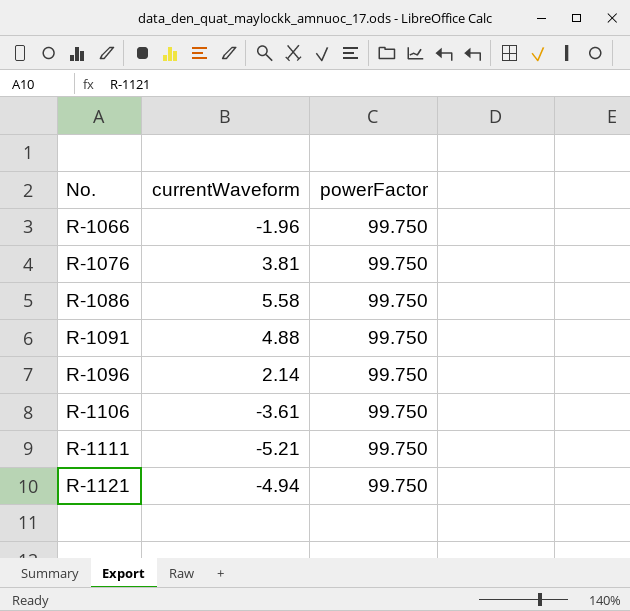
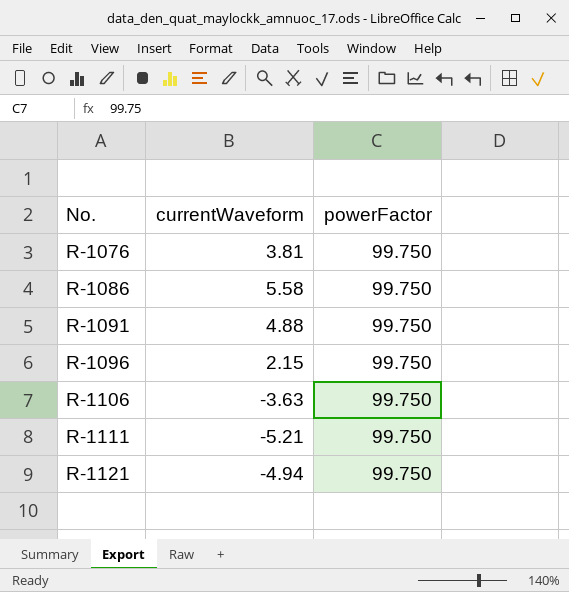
row R-1066: -1.96 | 99.750 -> none
R-1096 | currentWaveform: 2.14 -> 2.15
R-1106 | currentWaveform: -3.61 -> -3.63

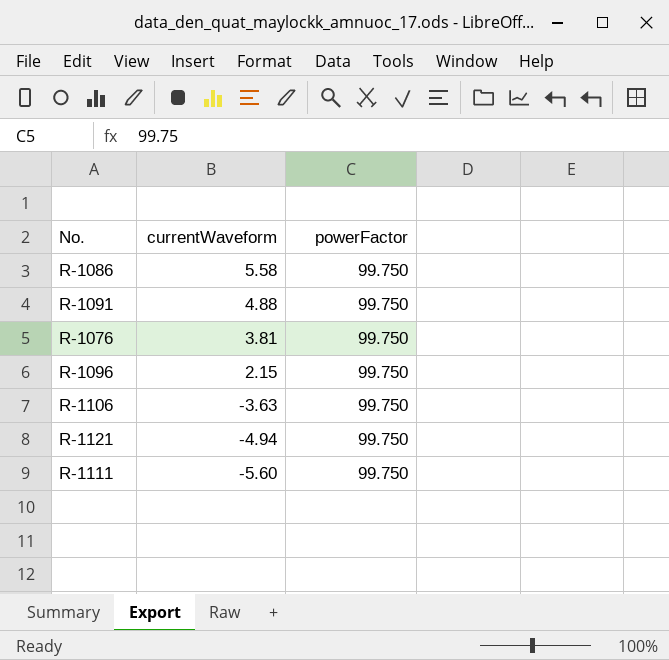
row order: No. ascending -> currentWaveform descending
R-1111 | currentWaveform: -5.21 -> -5.60

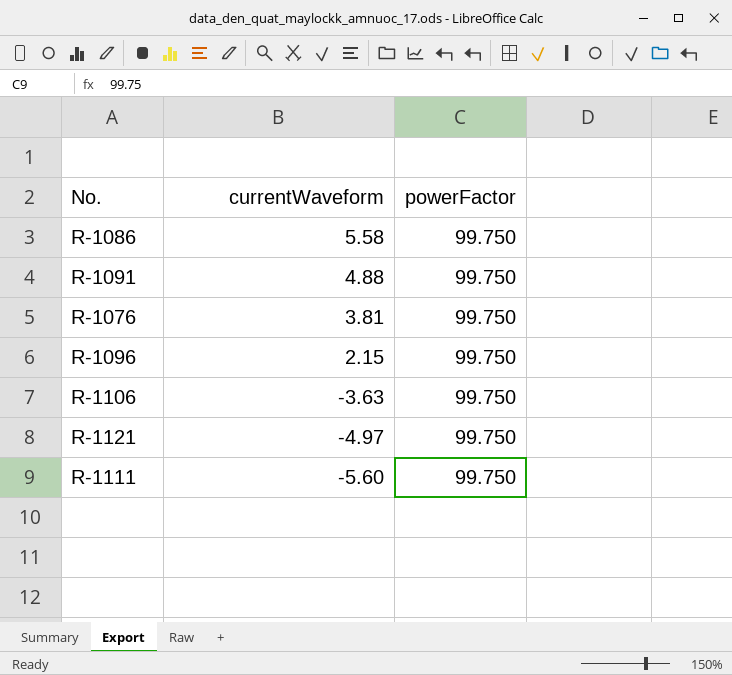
R-1121 | currentWaveform: -4.94 -> -4.97

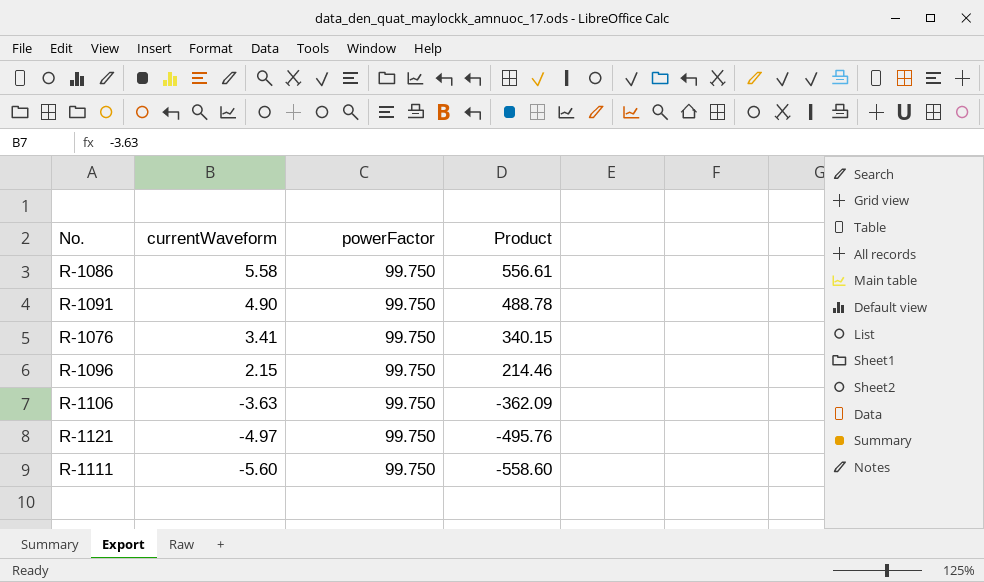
column Product | formula: none -> [currentWaveform] * [powerFactor]
R-1091 | currentWaveform: 4.88 -> 4.90
R-1076 | currentWaveform: 3.81 -> 3.41

